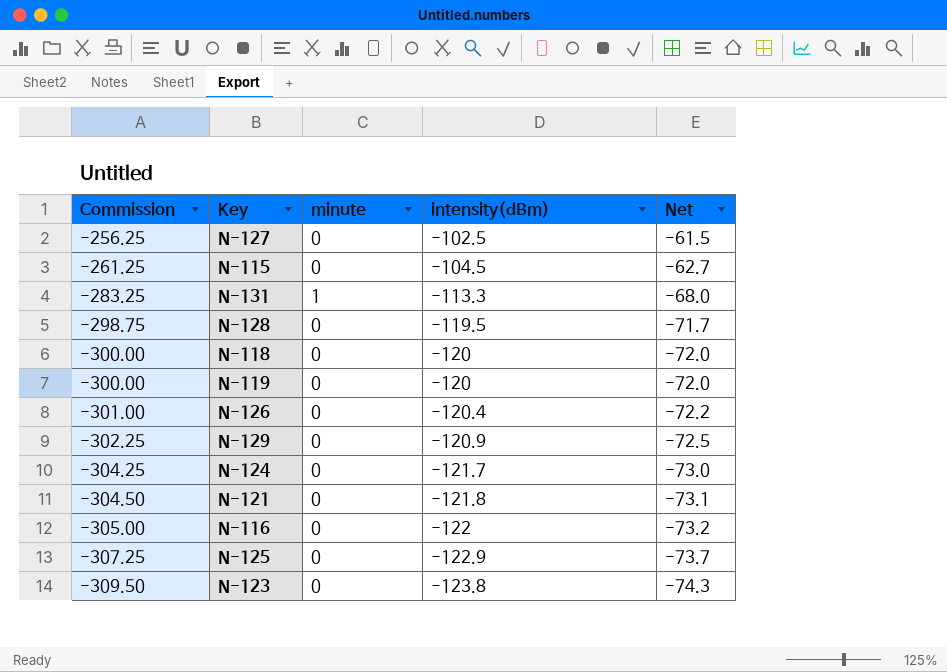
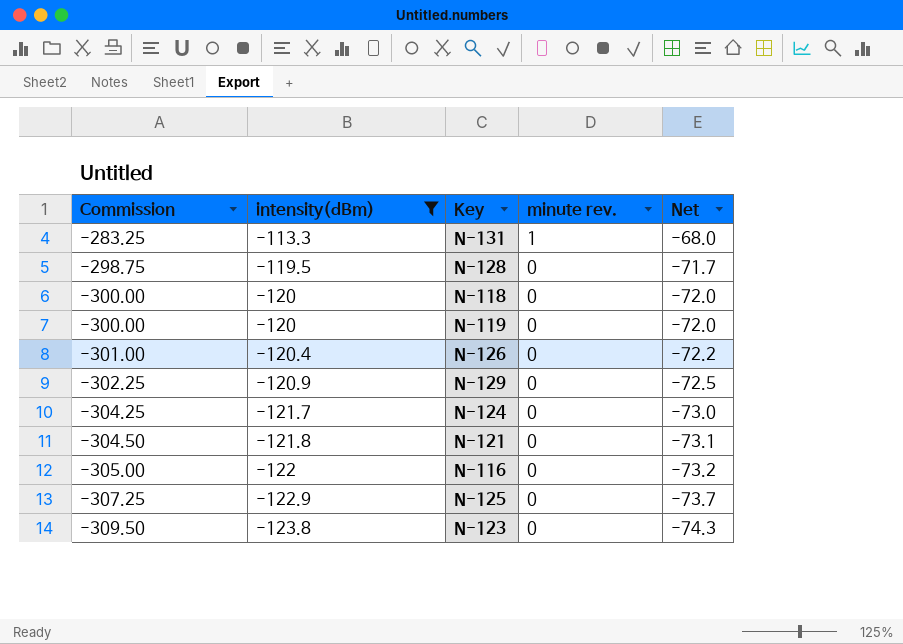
filter: none -> intensity(dBm) <= -113.3
column intensity(dBm) | position: 4 -> 2
column name: minute -> minute rev.

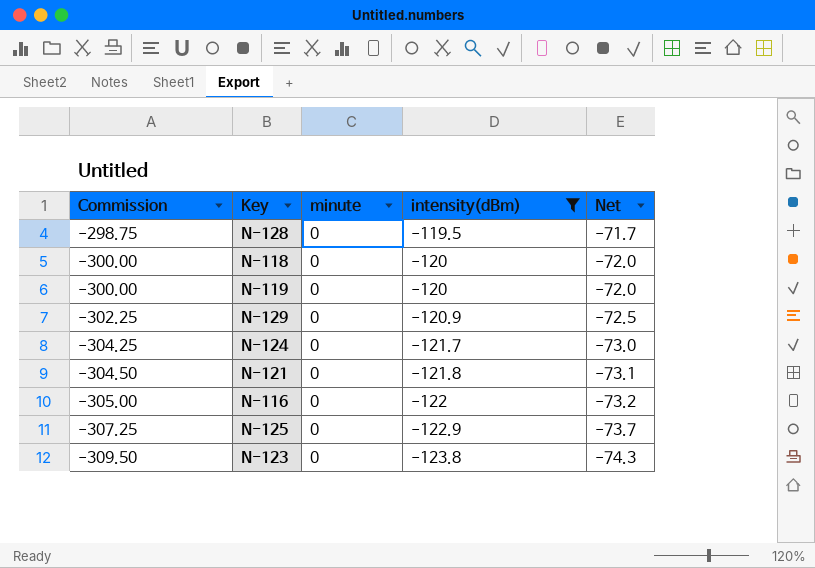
column name: minute rev. -> minute
column intensity(dBm) | position: 2 -> 4
row N-131: -283.25 | -113.3 | 1 | -68.0 -> none
row N-126: -301.00 | -120.4 | 0 | -72.2 -> none

